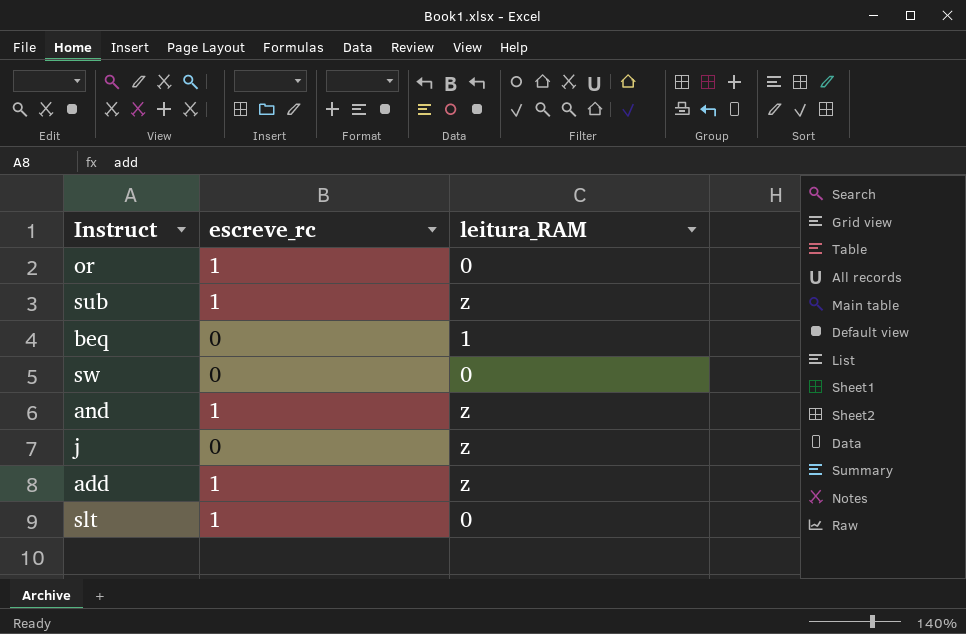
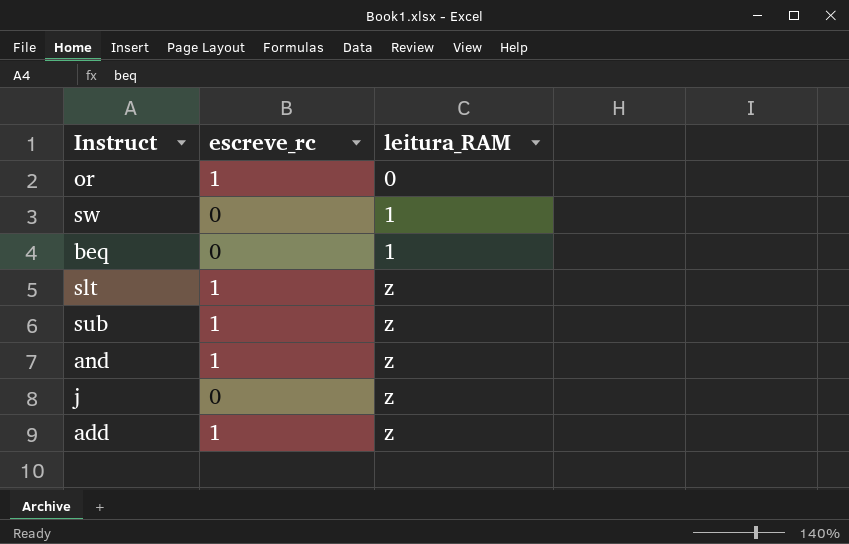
row order: none -> leitura_RAM ascending
sw | leitura_RAM: 0 -> 1
slt | leitura_RAM: 0 -> z

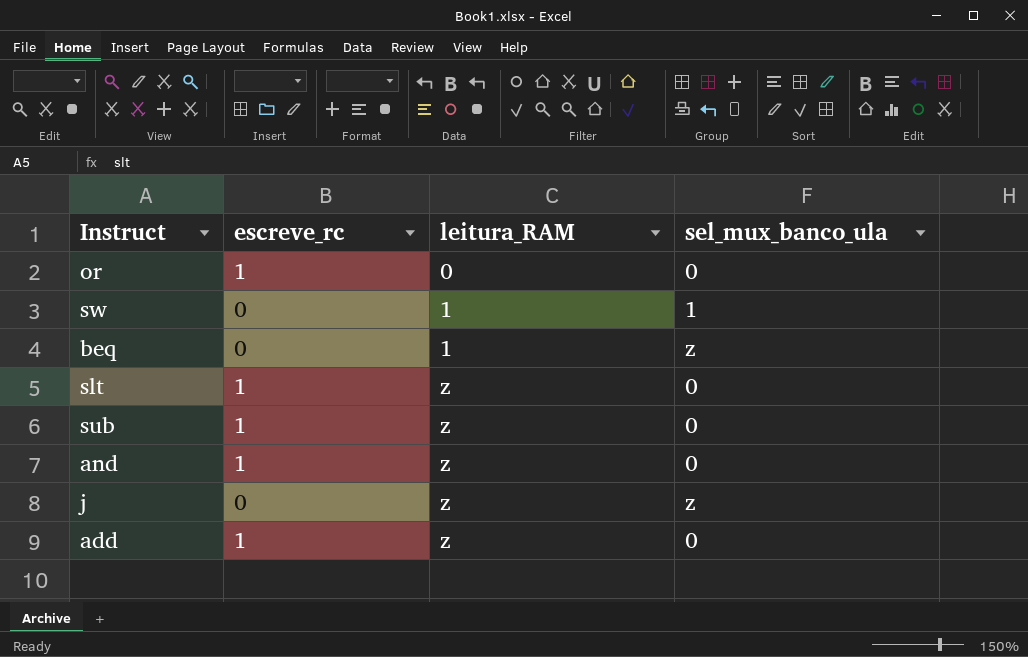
column sel_mux_banco_ula | position: none -> 4

